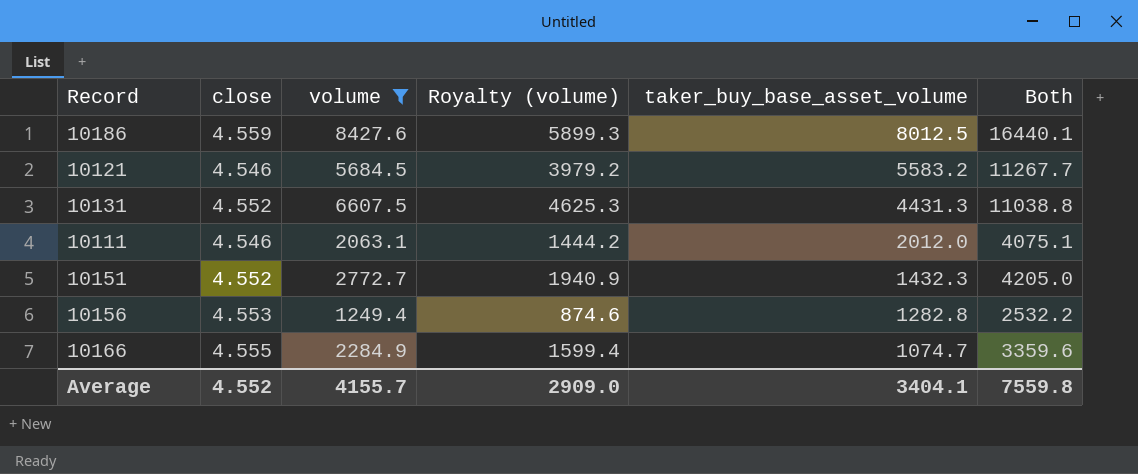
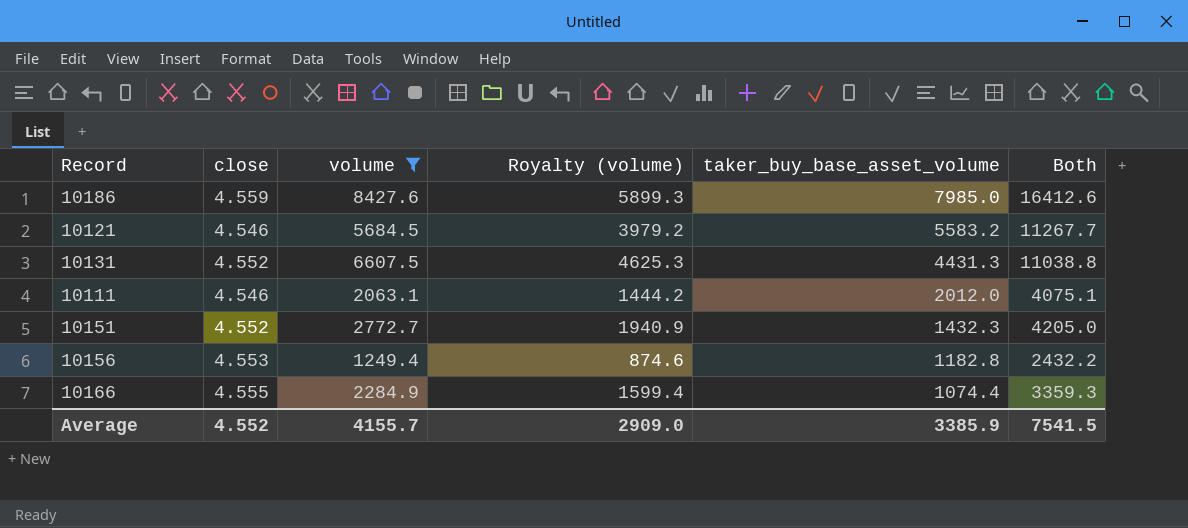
10186 | taker_buy_base_asset_volume: 8012.5 -> 7985.0
10186 | Both: 16440.1 -> 16412.6
10156 | taker_buy_base_asset_volume: 1282.8 -> 1182.8
10156 | Both: 2532.2 -> 2432.2
10166 | taker_buy_base_asset_volume: 1074.7 -> 1074.4
10166 | Both: 3359.6 -> 3359.3
Average | taker_buy_base_asset_volume: 3404.1 -> 3385.9
Average | Both: 7559.8 -> 7541.5

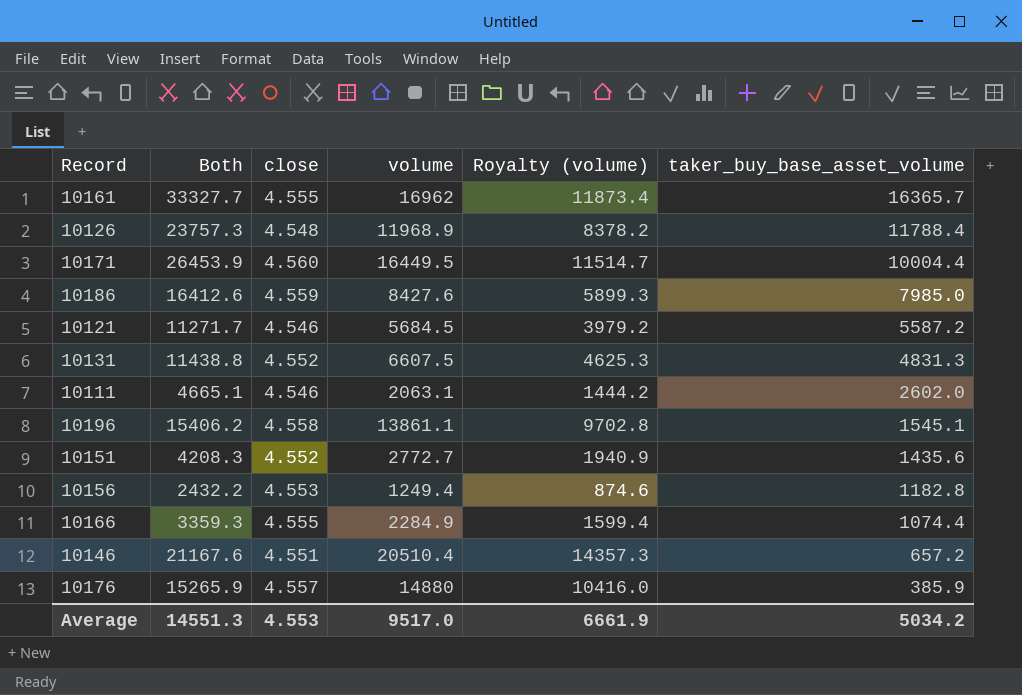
filter: volume <= 8427.6 -> none
column Both | position: 6 -> 2
10121 | Both: 11267.7 -> 11271.7
10121 | taker_buy_base_asset_volume: 5583.2 -> 5587.2
10131 | Both: 11038.8 -> 11438.8
10131 | taker_buy_base_asset_volume: 4431.3 -> 4831.3
10111 | Both: 4075.1 -> 4665.1
10111 | taker_buy_base_asset_volume: 2012.0 -> 2602.0
10151 | Both: 4205.0 -> 4208.3
10151 | taker_buy_base_asset_volume: 1432.3 -> 1435.6
Average | Both: 7541.5 -> 14551.3
Average | close: 4.552 -> 4.553
Average | volume: 4155.7 -> 9517.0
Average | Royalty (volume): 2909.0 -> 6661.9
Average | taker_buy_base_asset_volume: 3385.9 -> 5034.2

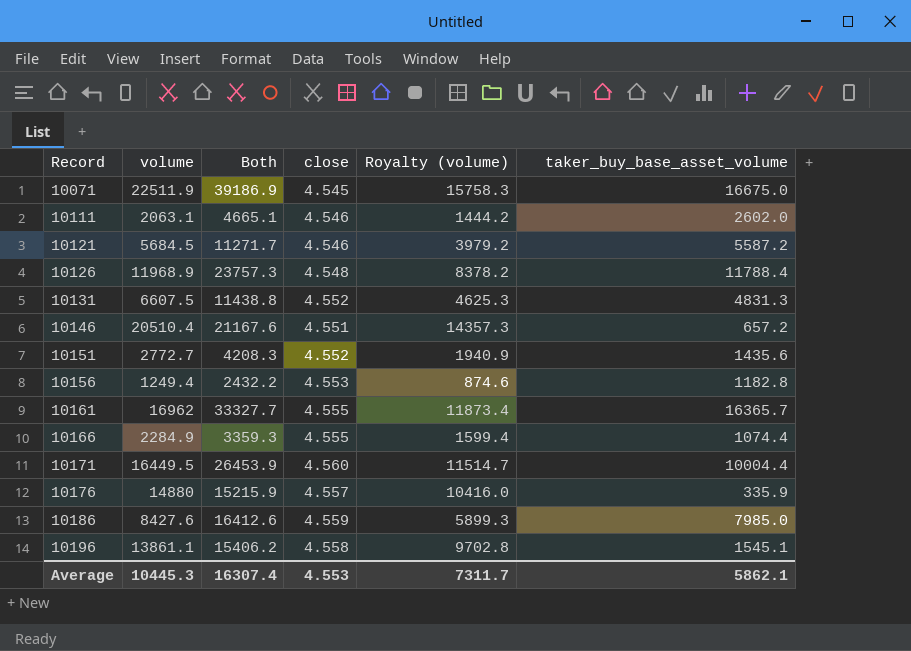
row order: taker_buy_base_asset_volume descending -> Record ascending
column volume | position: 4 -> 2
row 10071: none -> 22511.9 | 39186.9 | 4.545 | 15758.3 | 16675.0
10176 | Both: 15265.9 -> 15215.9
10176 | taker_buy_base_asset_volume: 385.9 -> 335.9
Average | volume: 9517.0 -> 10445.3
Average | Both: 14551.3 -> 16307.4
Average | Royalty (volume): 6661.9 -> 7311.7
Average | taker_buy_base_asset_volume: 5034.2 -> 5862.1

